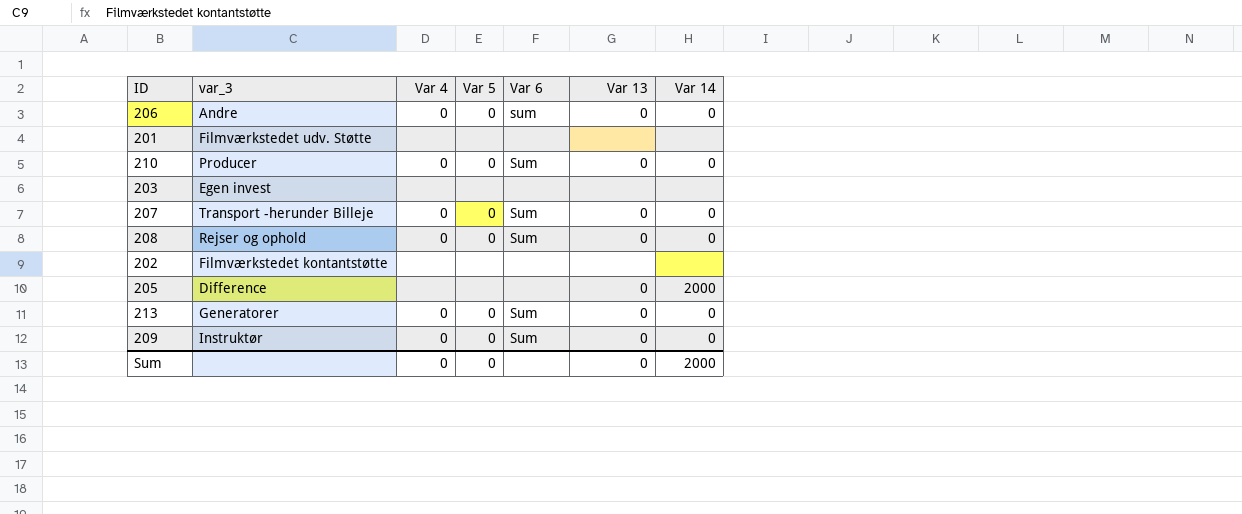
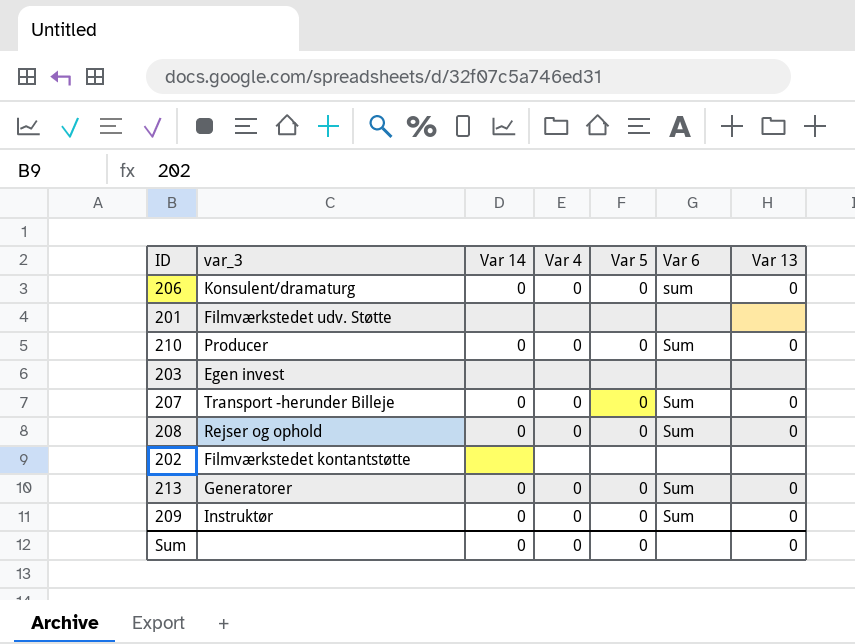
column Var 14 | position: 7 -> 3
row 205: Difference | none | none | none | 0 | 2000 -> none
206 | var_3: Andre -> Konsulent/dramaturg
Sum | Var 14: 2000 -> 0

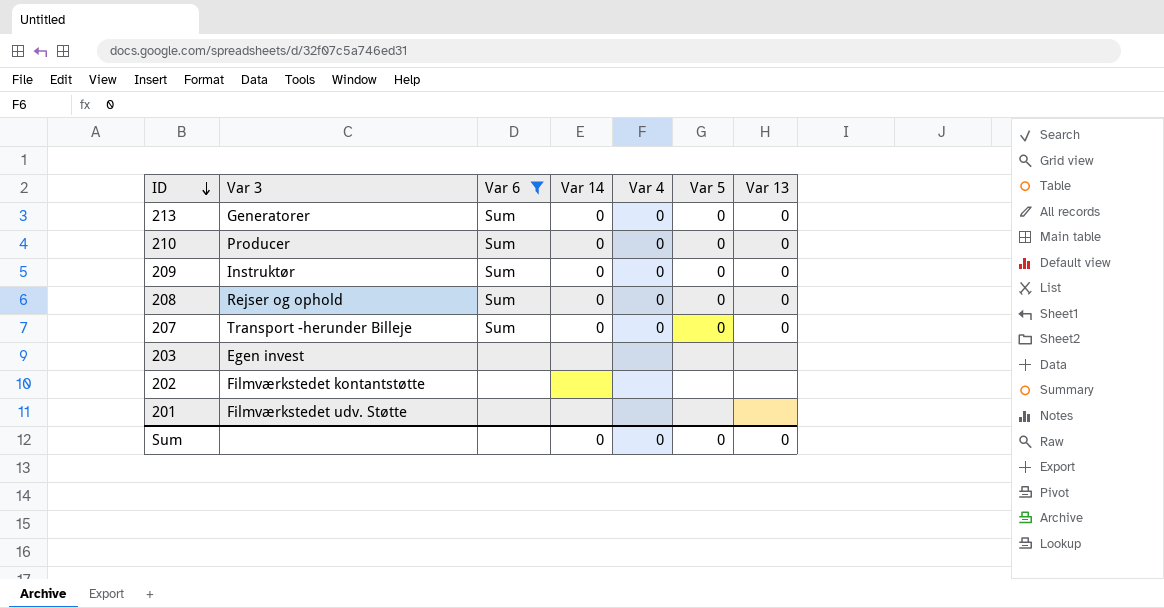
filter: none -> Var 6 != sum
row order: none -> ID descending
column name: var_3 -> Var 3
column Var 6 | position: 6 -> 3

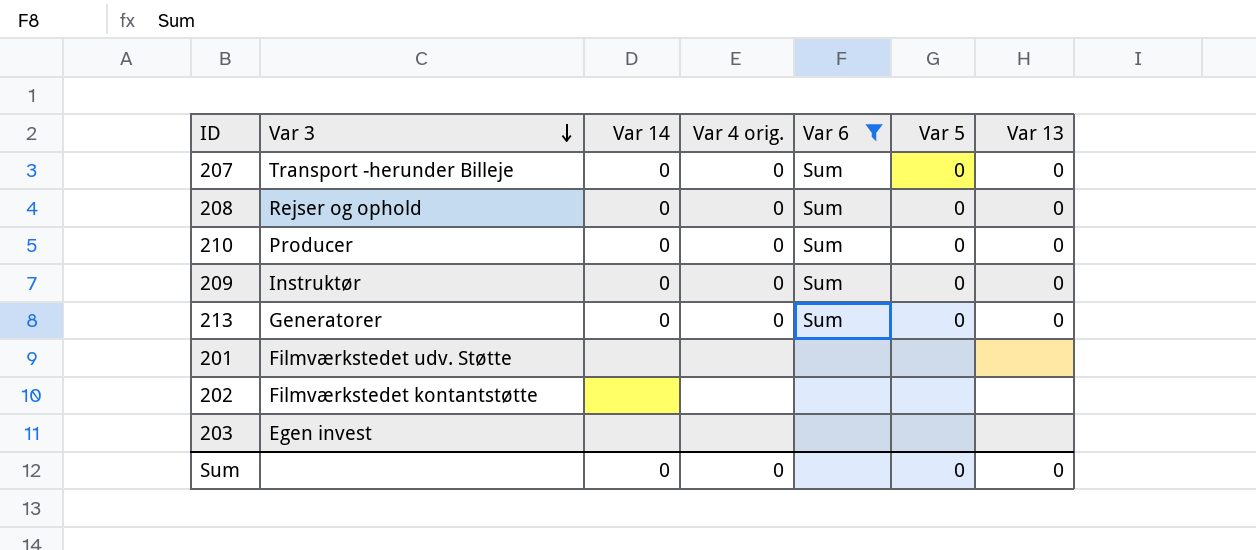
row order: ID descending -> Var 3 descending
column name: Var 4 -> Var 4 orig.
column Var 6 | position: 3 -> 5

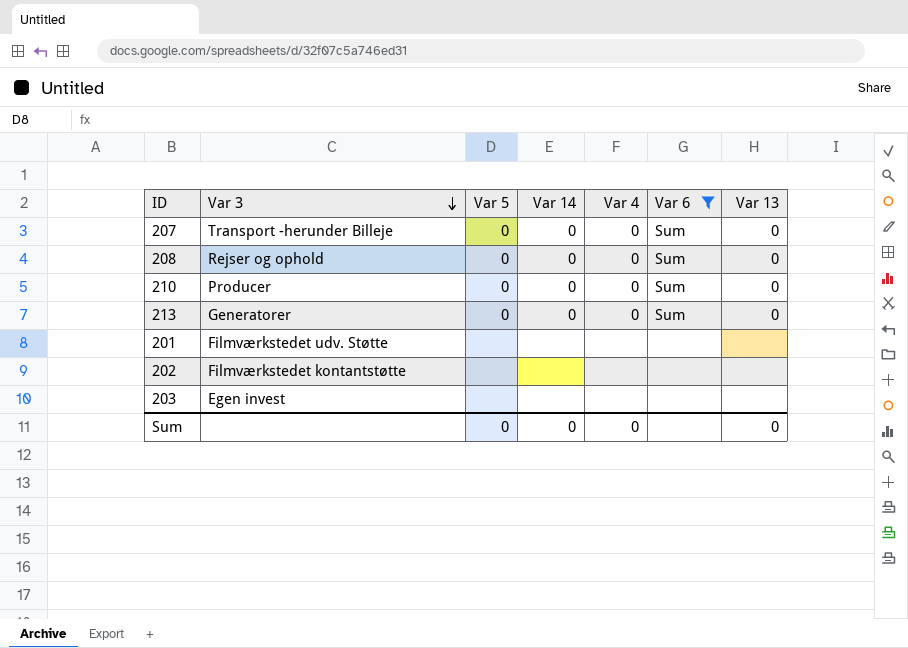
column Var 5 | position: 6 -> 3
column name: Var 4 orig. -> Var 4
row 209: Instruktør | 0 | 0 | Sum | 0 | 0 -> none

